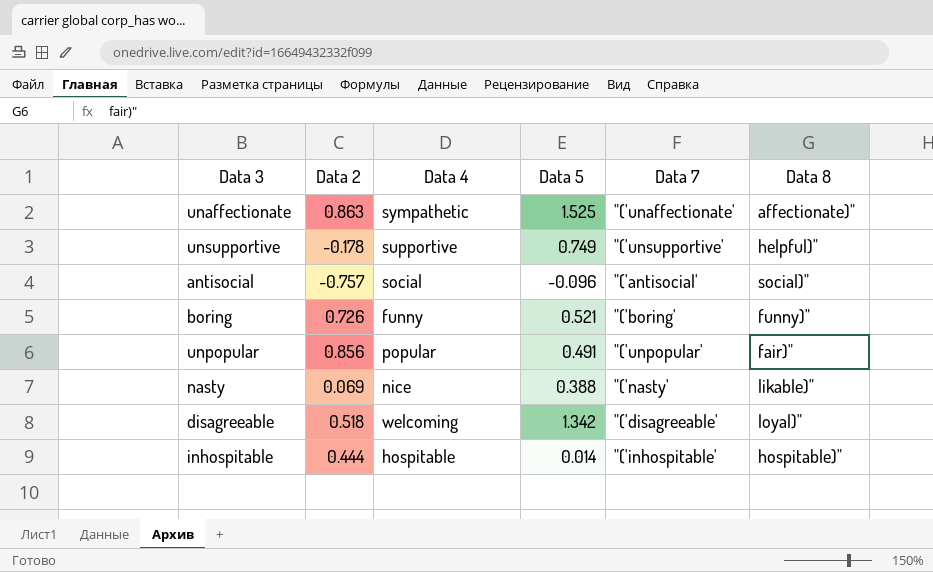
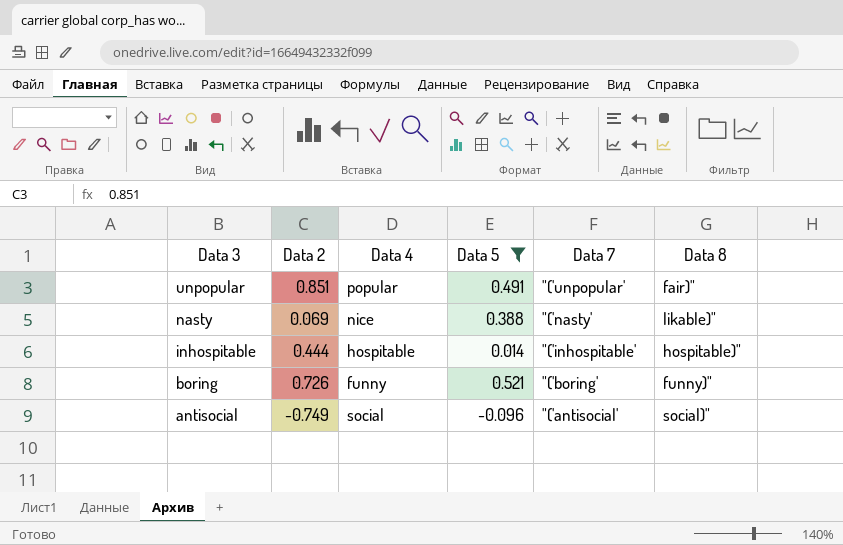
filter: none -> Data 5 <= 0.521
row order: none -> Data 3 descending
unpopular | Data 2: 0.856 -> 0.851
antisocial | Data 2: -0.757 -> -0.749

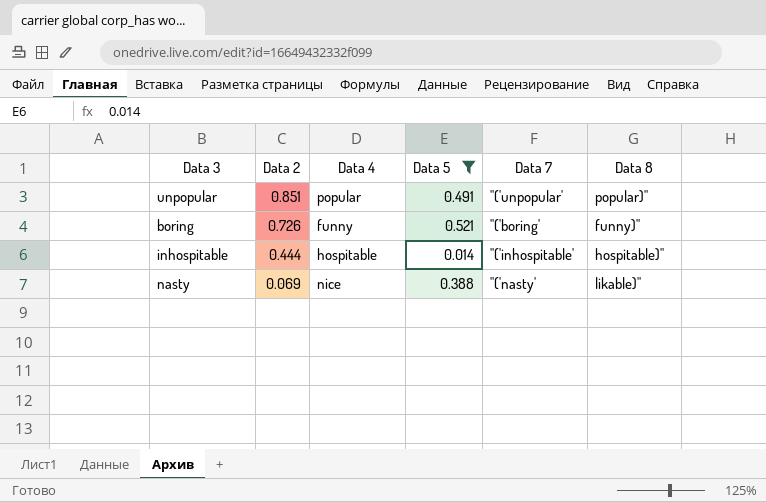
row order: Data 3 descending -> Data 2 descending
row antisocial: -0.749 | social | -0.096 | "('antisocial' | social)" -> none
unpopular | Data 8: fair)" -> popular)"

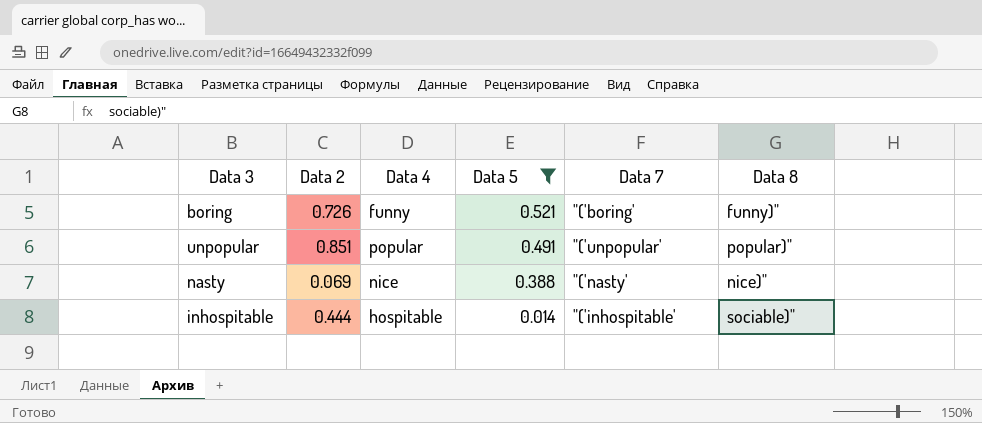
row order: Data 2 descending -> Data 5 descending
nasty | Data 8: likable)" -> nice)"
inhospitable | Data 8: hospitable)" -> sociable)"

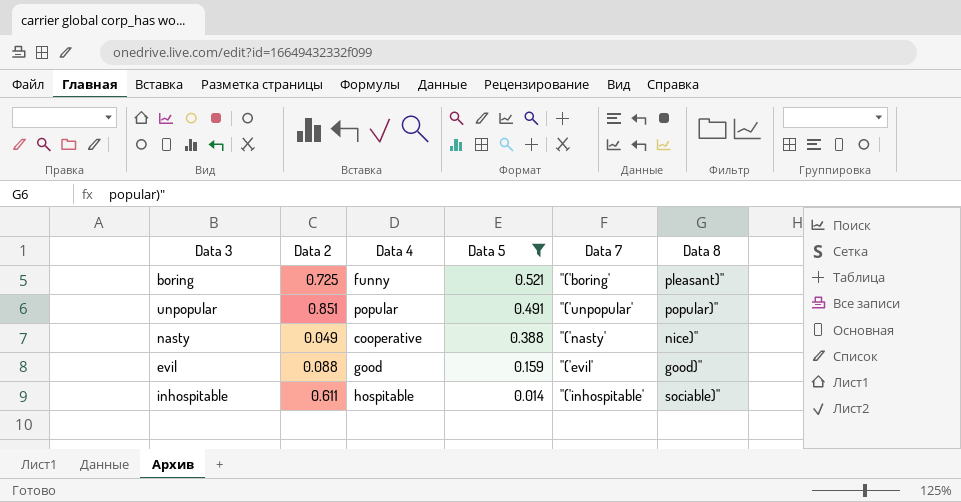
boring | Data 2: 0.726 -> 0.725
boring | Data 8: funny)" -> pleasant)"
nasty | Data 2: 0.069 -> 0.049
nasty | Data 4: nice -> cooperative
row evil: none -> 0.088 | good | 0.159 | "('evil' | good)"
inhospitable | Data 2: 0.444 -> 0.611

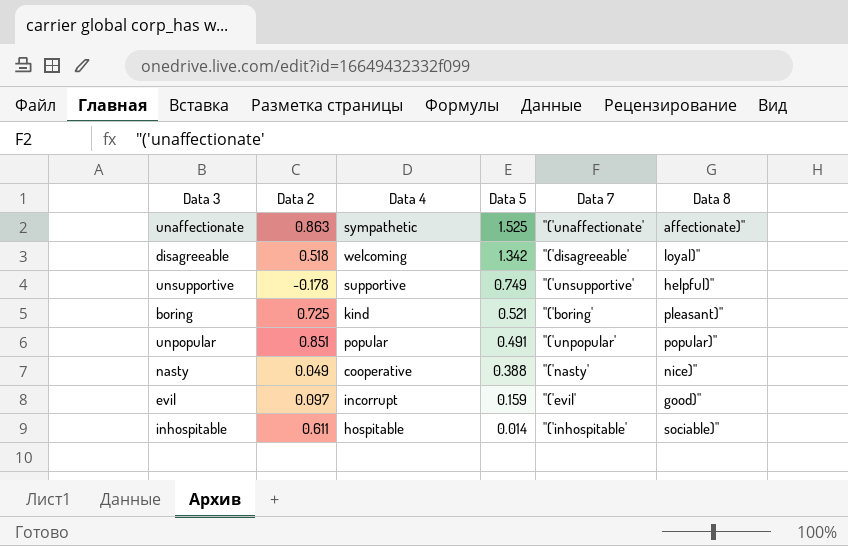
filter: Data 5 <= 0.521 -> none
boring | Data 4: funny -> kind
evil | Data 2: 0.088 -> 0.097
evil | Data 4: good -> incorrupt

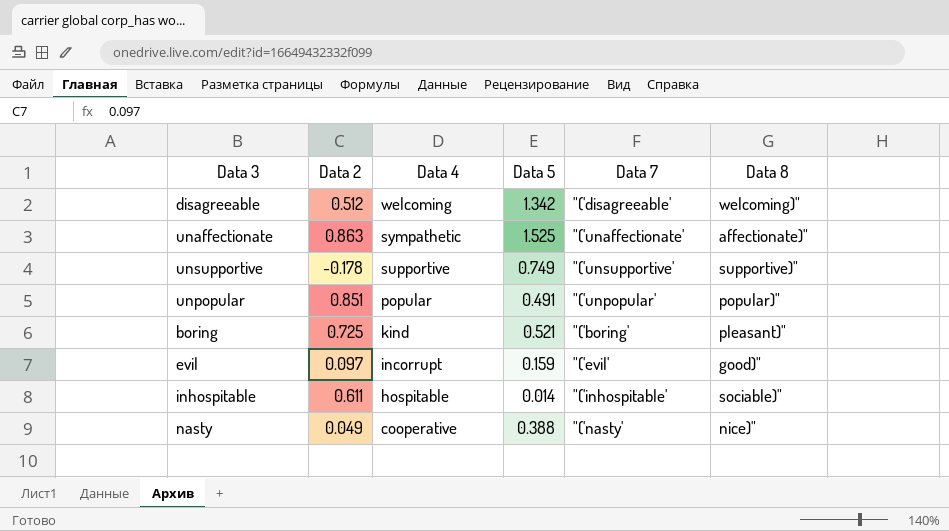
row order: Data 5 descending -> Data 4 descending
disagreeable | Data 2: 0.518 -> 0.512
disagreeable | Data 8: loyal)" -> welcoming)"
unsupportive | Data 8: helpful)" -> supportive)"

